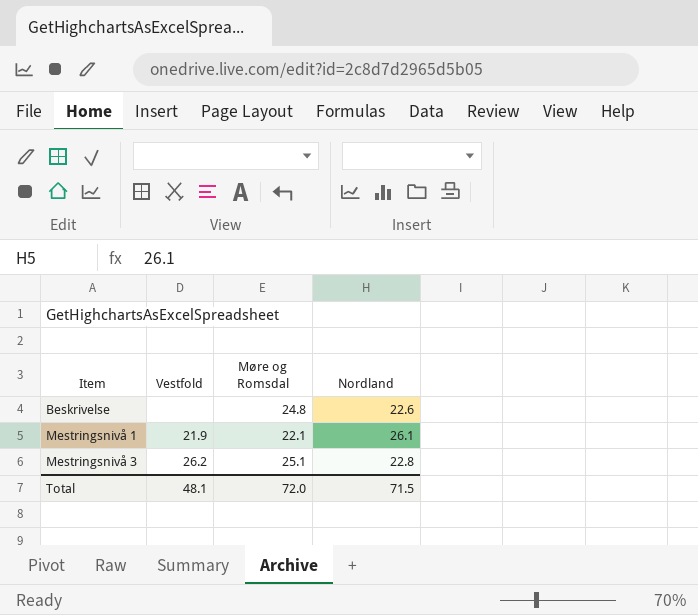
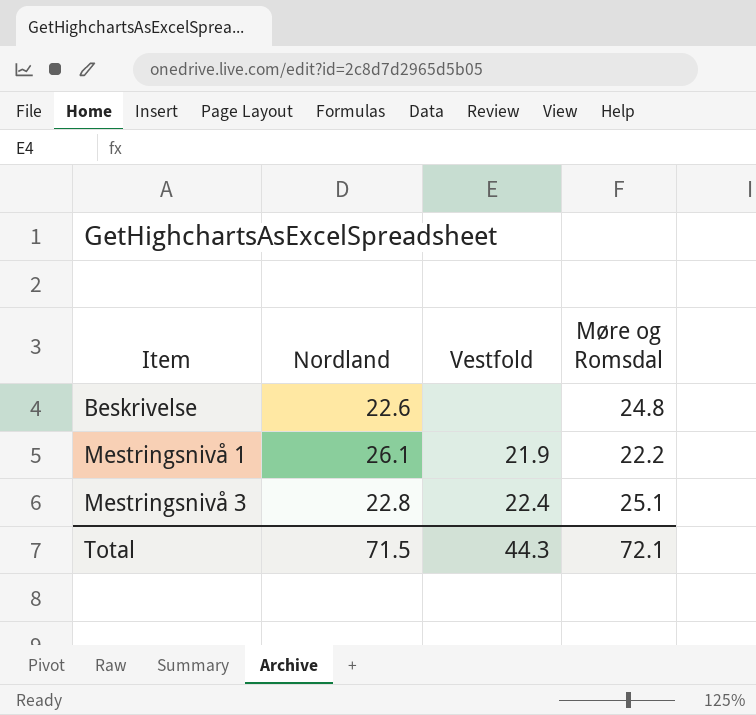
column Nordland | position: 4 -> 2
Mestringsnivå 1 | Møre og Romsdal: 22.1 -> 22.2
Mestringsnivå 3 | Vestfold: 26.2 -> 22.4
Total | Vestfold: 48.1 -> 44.3
Total | Møre og Romsdal: 72.0 -> 72.1

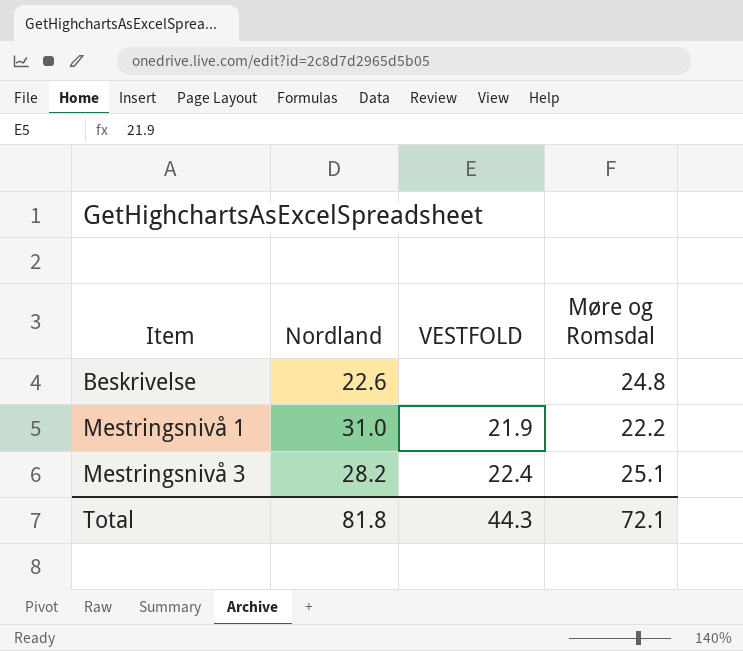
column name: Vestfold -> VESTFOLD
Mestringsnivå 1 | Nordland: 26.1 -> 31.0
Mestringsnivå 3 | Nordland: 22.8 -> 28.2
Total | Nordland: 71.5 -> 81.8

